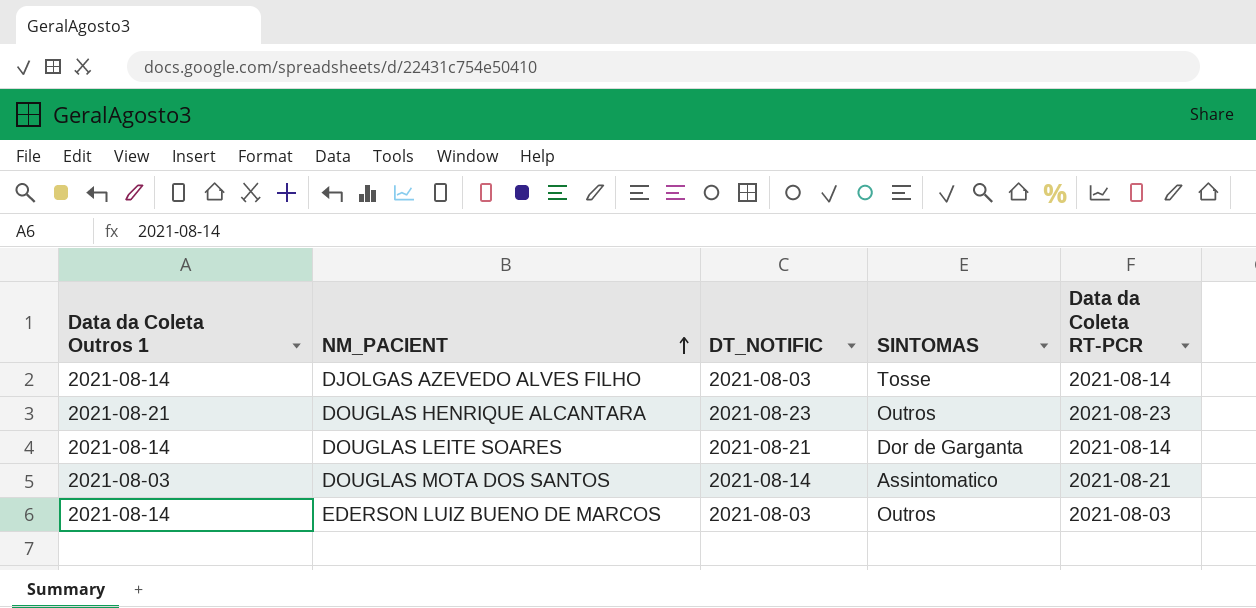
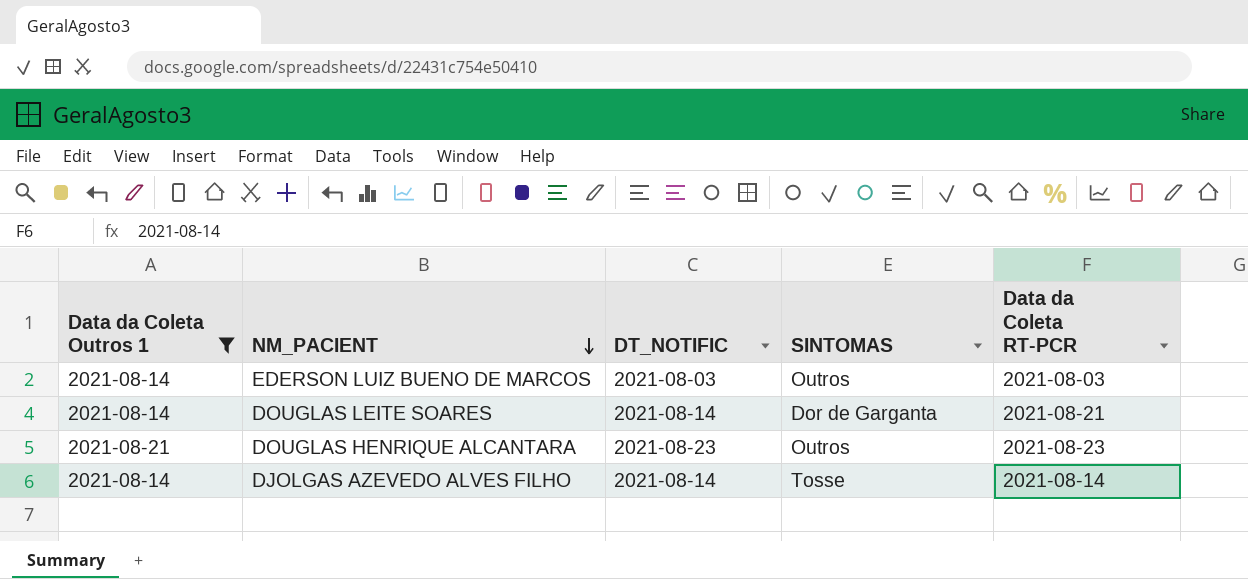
filter: none -> Data da Coleta Outros 1 != 2021-08-03
row order: NM_PACIENT ascending -> NM_PACIENT descending
DOUGLAS LEITE SOARES | DT_NOTIFIC: 2021-08-21 -> 2021-08-14
DOUGLAS LEITE SOARES | Data da Coleta RT-PCR: 2021-08-14 -> 2021-08-21
DJOLGAS AZEVEDO ALVES FILHO | DT_NOTIFIC: 2021-08-03 -> 2021-08-14

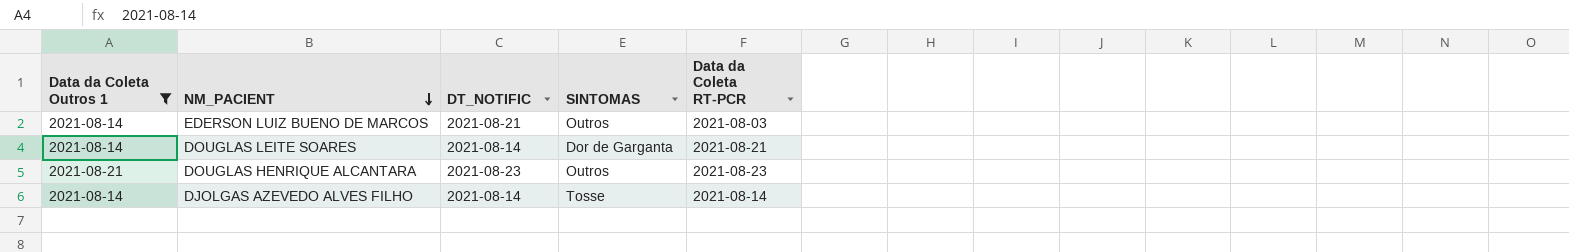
EDERSON LUIZ BUENO DE MARCOS | DT_NOTIFIC: 2021-08-03 -> 2021-08-21

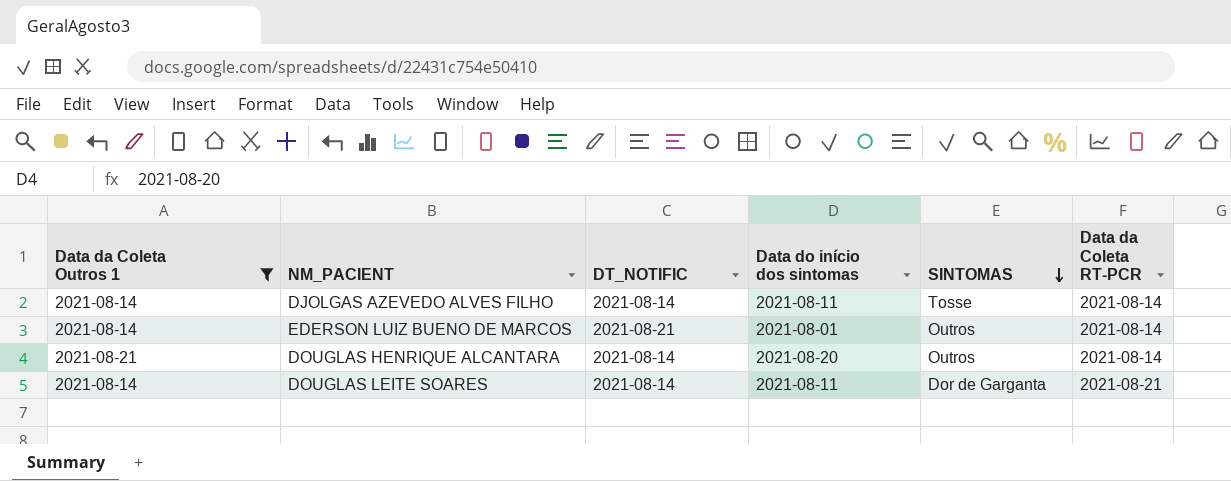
row order: NM_PACIENT descending -> SINTOMAS descending
column Data do início dos sintomas | position: none -> 4
EDERSON LUIZ BUENO DE MARCOS | Data da Coleta RT-PCR: 2021-08-03 -> 2021-08-14
DOUGLAS HENRIQUE ALCANTARA | DT_NOTIFIC: 2021-08-23 -> 2021-08-14
DOUGLAS HENRIQUE ALCANTARA | Data da Coleta RT-PCR: 2021-08-23 -> 2021-08-14

